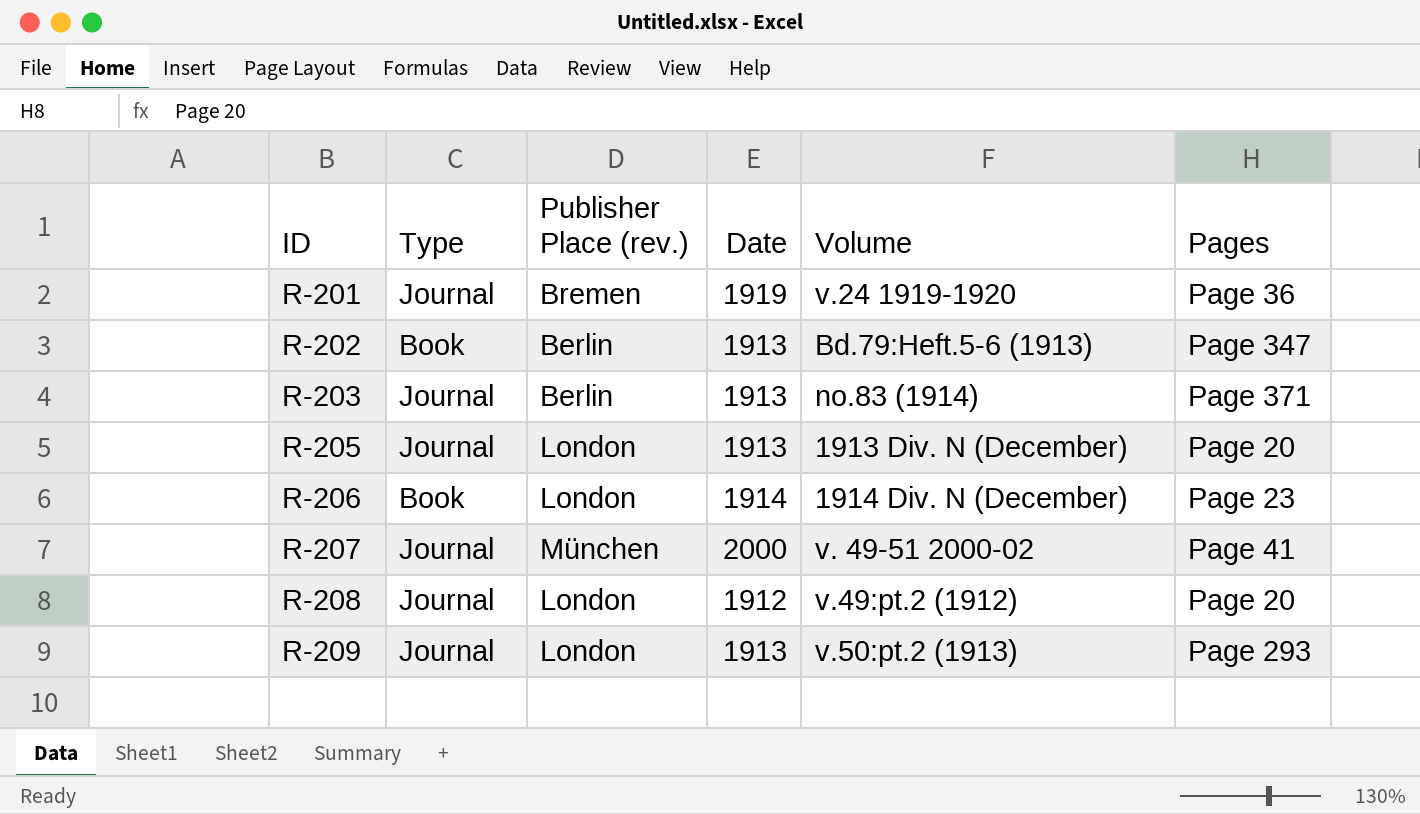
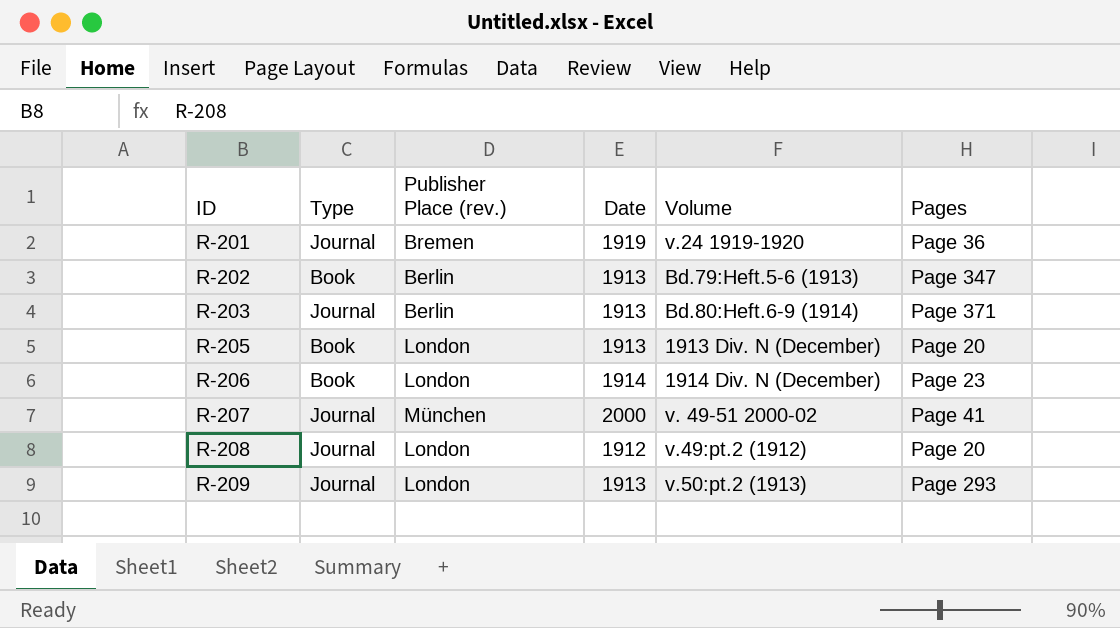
R-203 | Volume: no.83 (1914) -> Bd.80:Heft.6-9 (1914)
R-205 | Type: Journal -> Book

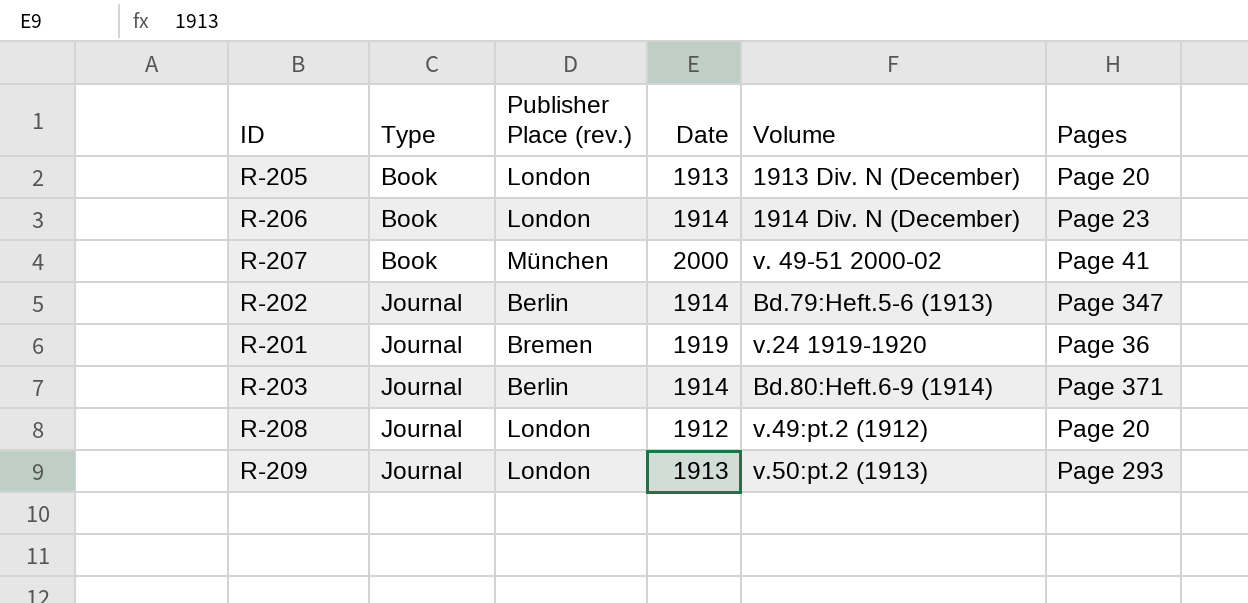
row order: ID ascending -> Type ascending
R-207 | Type: Journal -> Book
R-202 | Type: Book -> Journal
R-202 | Date: 1913 -> 1914
R-203 | Date: 1913 -> 1914

